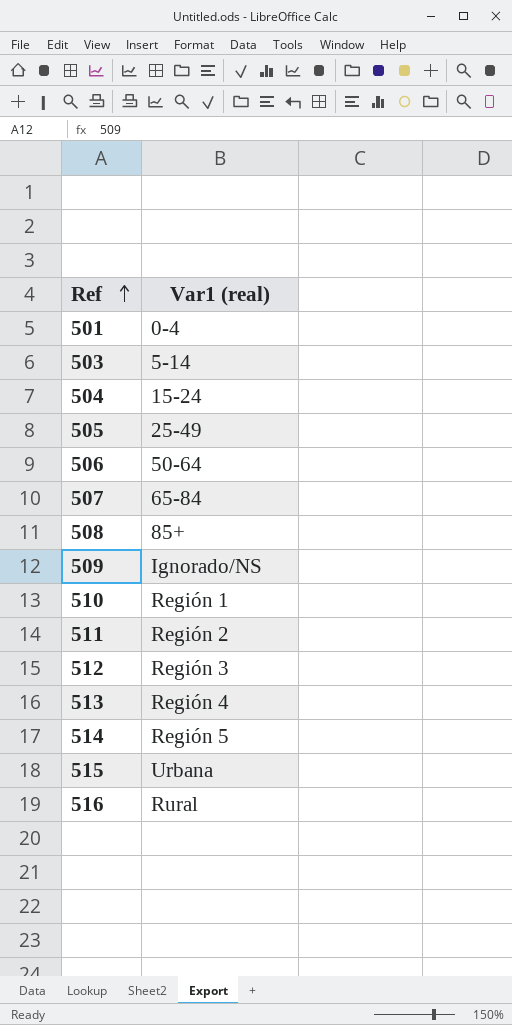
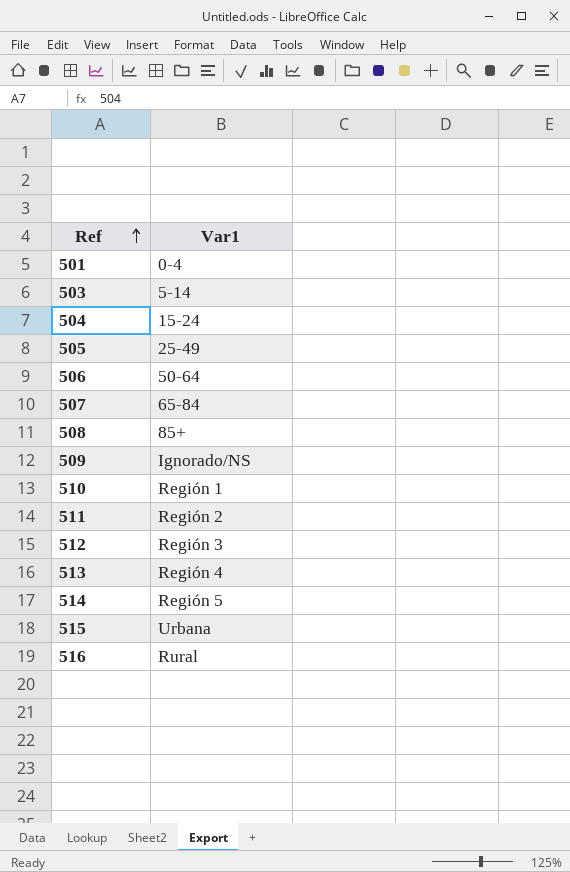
column name: Var1 (real) -> Var1

